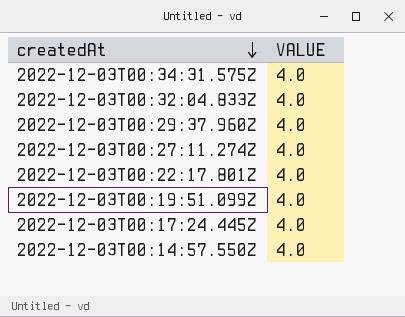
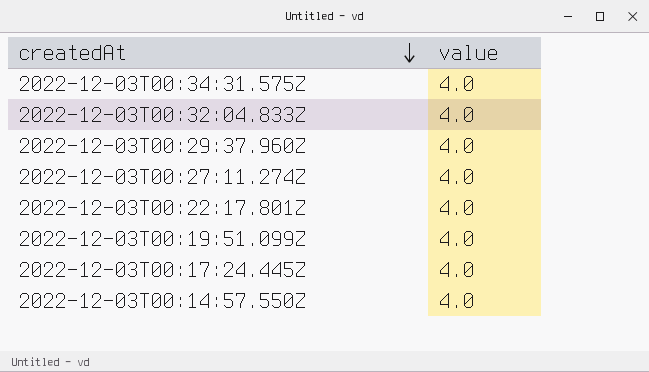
column name: VALUE -> value

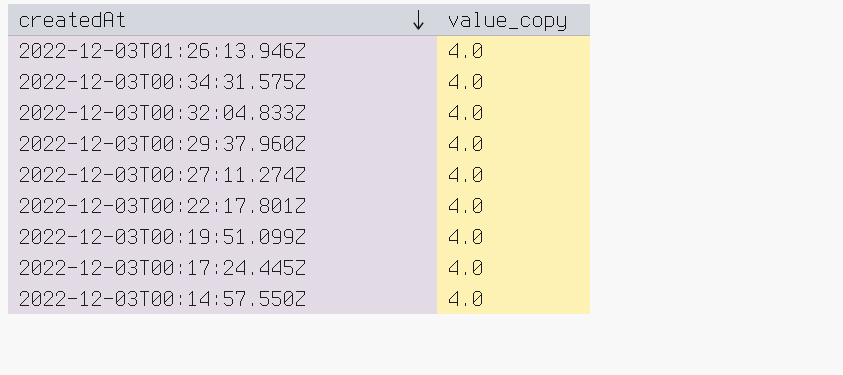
column name: value -> value_copy
row 2022-12-03T01:26:13.946Z: none -> 4.0

